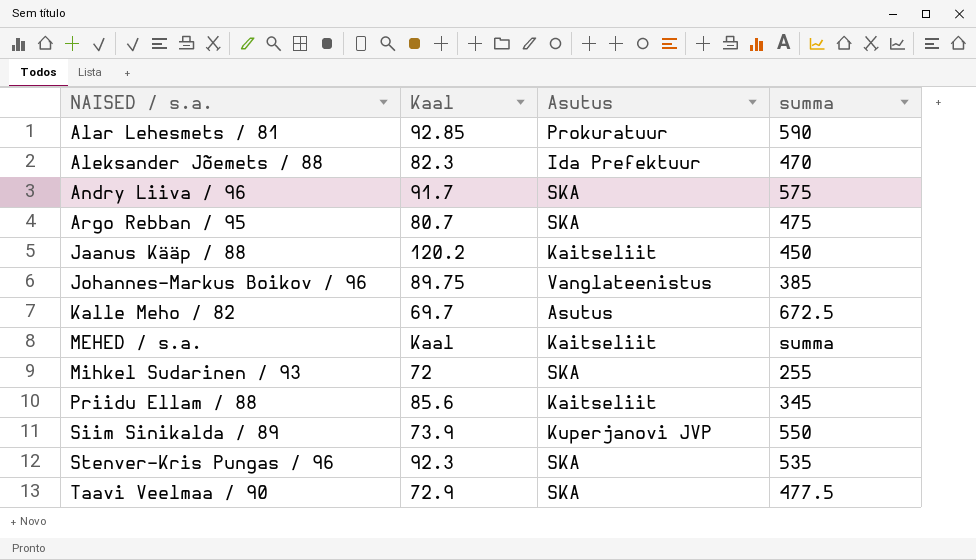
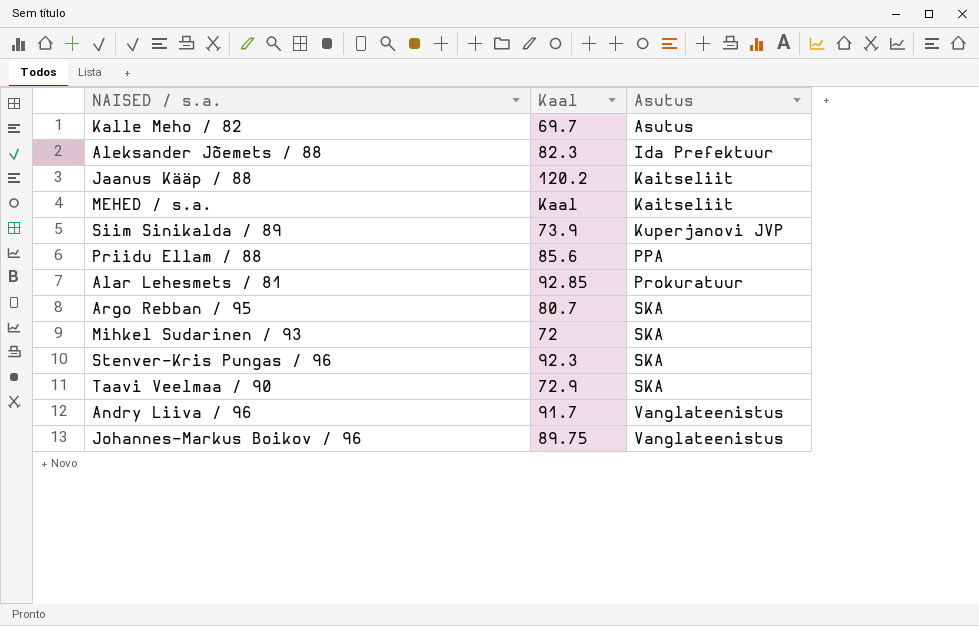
row order: NAISED / s.a. ascending -> Asutus ascending
column summa | position: 4 -> none
Priidu Ellam / 88 | Asutus: Kaitseliit -> PPA
Andry Liiva / 96 | Asutus: SKA -> Vanglateenistus

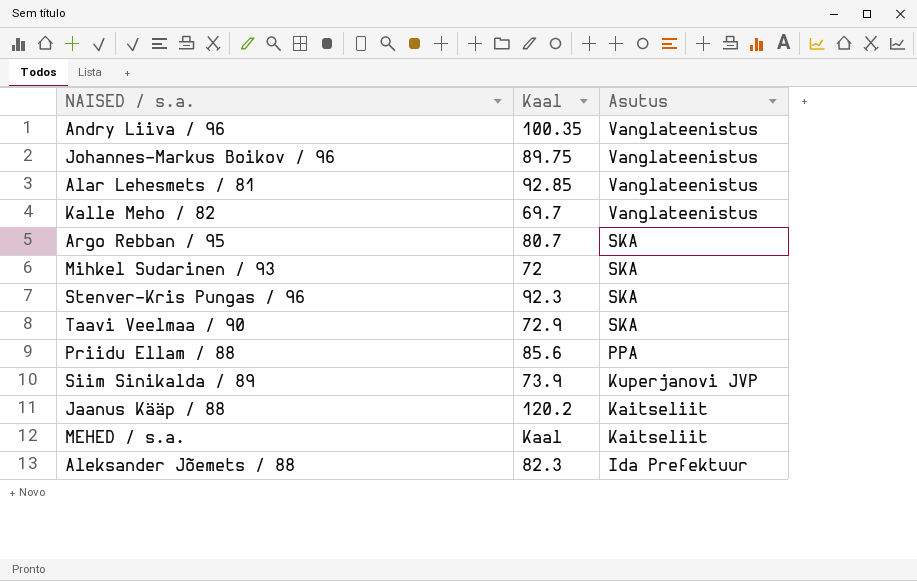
row order: Asutus ascending -> Asutus descending
Andry Liiva / 96 | Kaal: 91.7 -> 100.35
Alar Lehesmets / 81 | Asutus: Prokuratuur -> Vanglateenistus
Kalle Meho / 82 | Asutus: Asutus -> Vanglateenistus

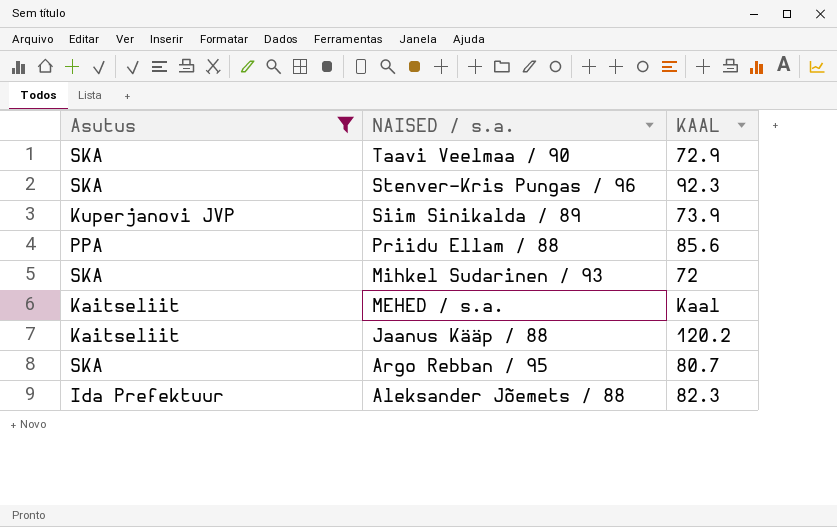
filter: none -> Asutus != Vanglateenistus
row order: Asutus descending -> NAISED / s.a. descending
column Asutus | position: 3 -> 1
column name: Kaal -> KAAL

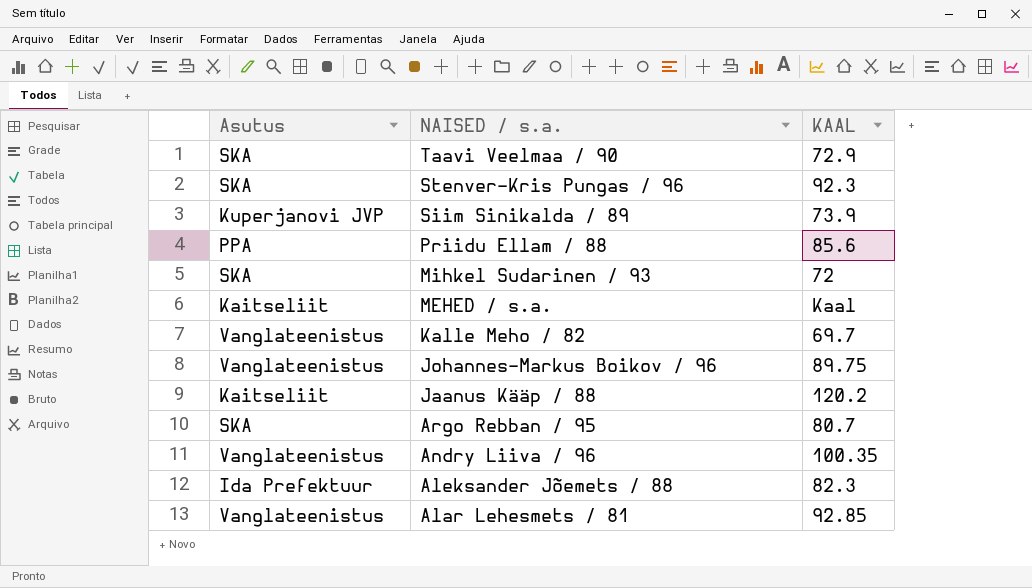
filter: Asutus != Vanglateenistus -> none

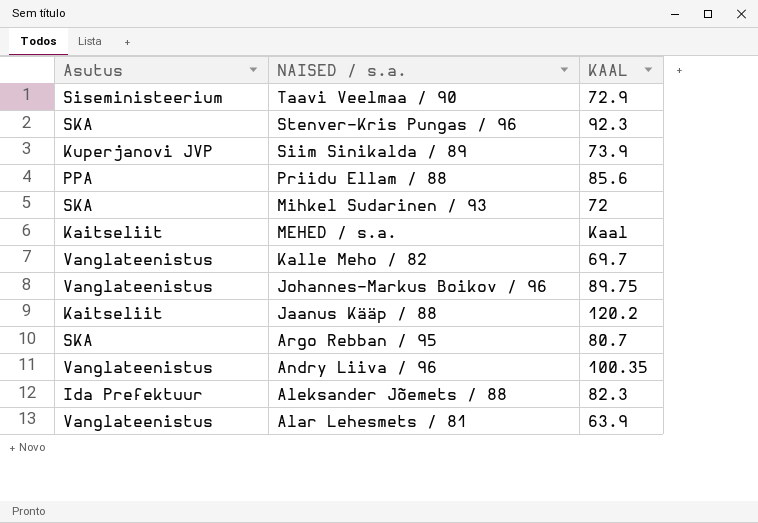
Taavi Veelmaa / 90 | Asutus: SKA -> Siseministeerium
Alar Lehesmets / 81 | KAAL: 92.85 -> 63.9

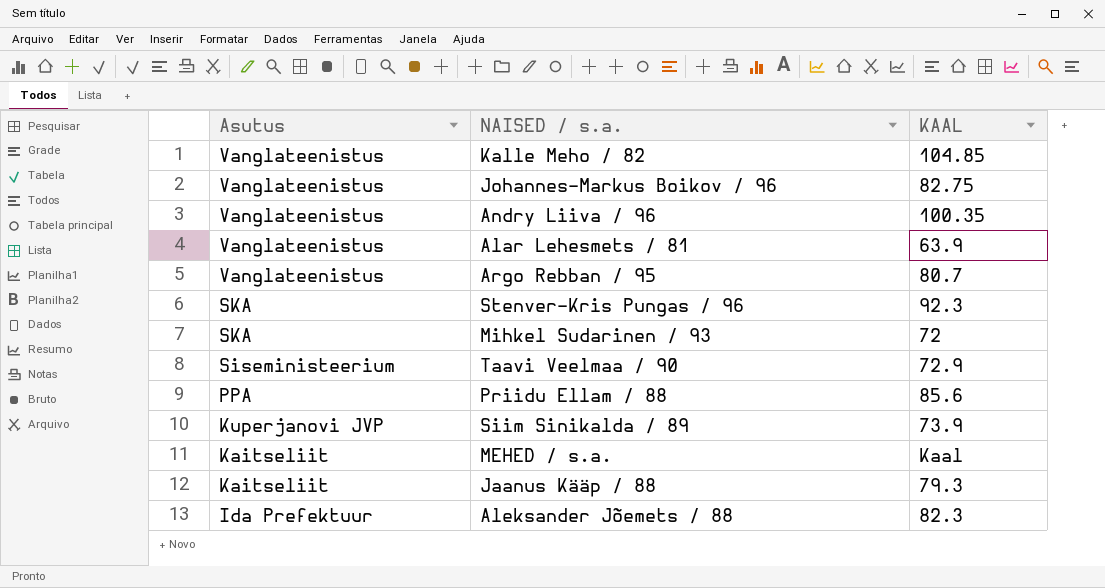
row order: NAISED / s.a. descending -> Asutus descending
Kalle Meho / 82 | KAAL: 69.7 -> 104.85
Johannes-Markus Boikov / 96 | KAAL: 89.75 -> 82.75
Argo Rebban / 95 | Asutus: SKA -> Vanglateenistus
Jaanus Kääp / 88 | KAAL: 120.2 -> 79.3

